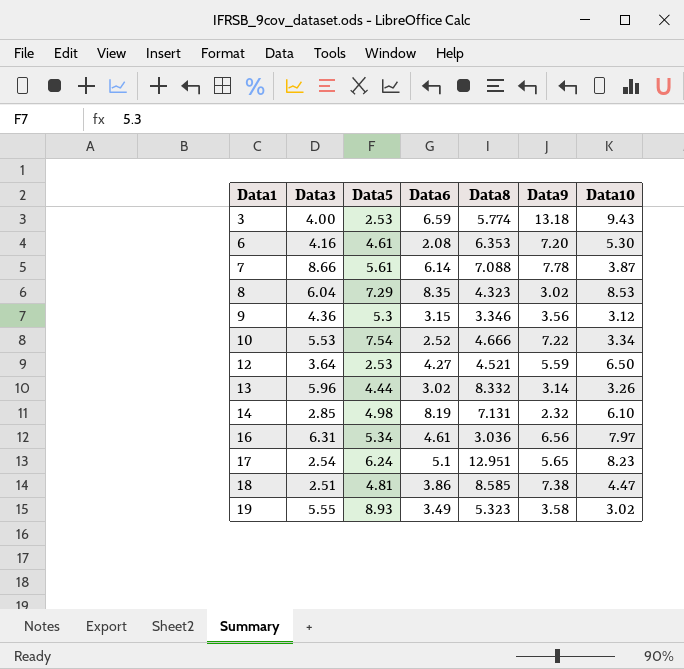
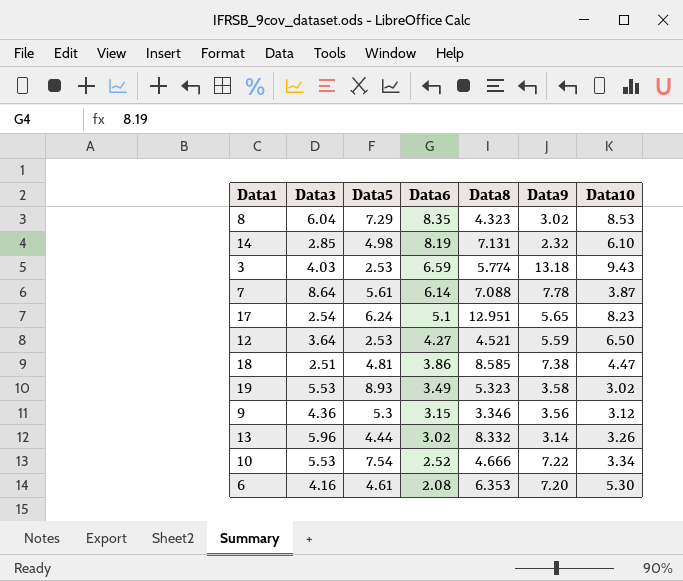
row order: Data1 ascending -> Data6 descending
row 16: 6.31 | 5.34 | 4.61 | 3.036 | 6.56 | 7.97 -> none
3 | Data3: 4.00 -> 4.03
7 | Data3: 8.66 -> 8.64
19 | Data3: 5.55 -> 5.53

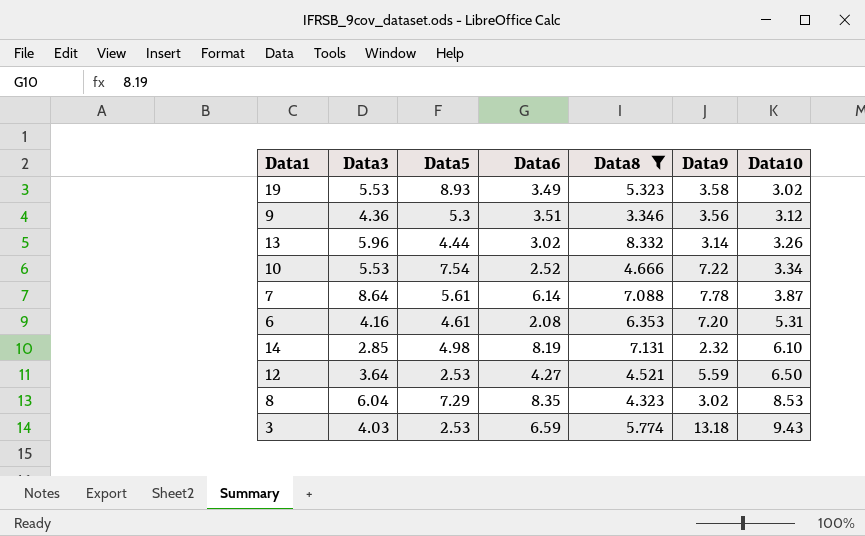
filter: none -> Data8 <= 8.332
row order: Data6 descending -> Data10 ascending
9 | Data6: 3.15 -> 3.51
6 | Data10: 5.30 -> 5.31

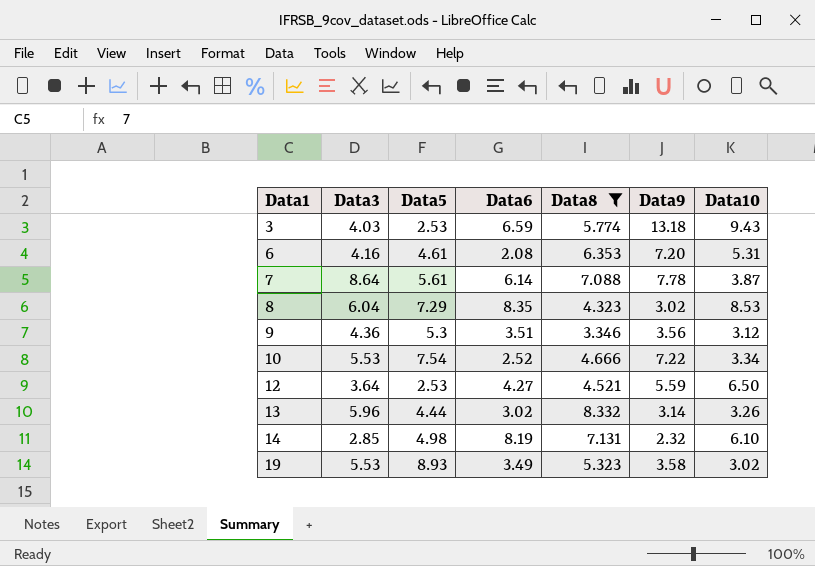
row order: Data10 ascending -> Data1 ascending

